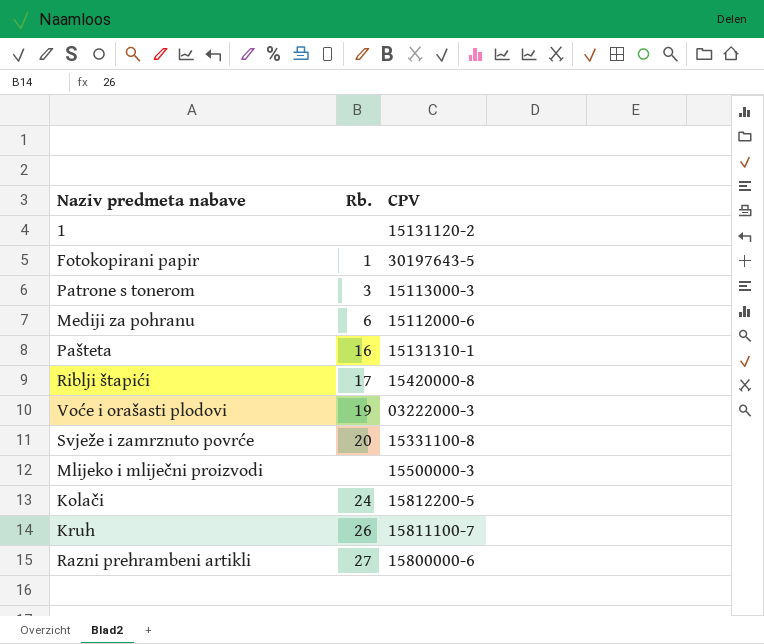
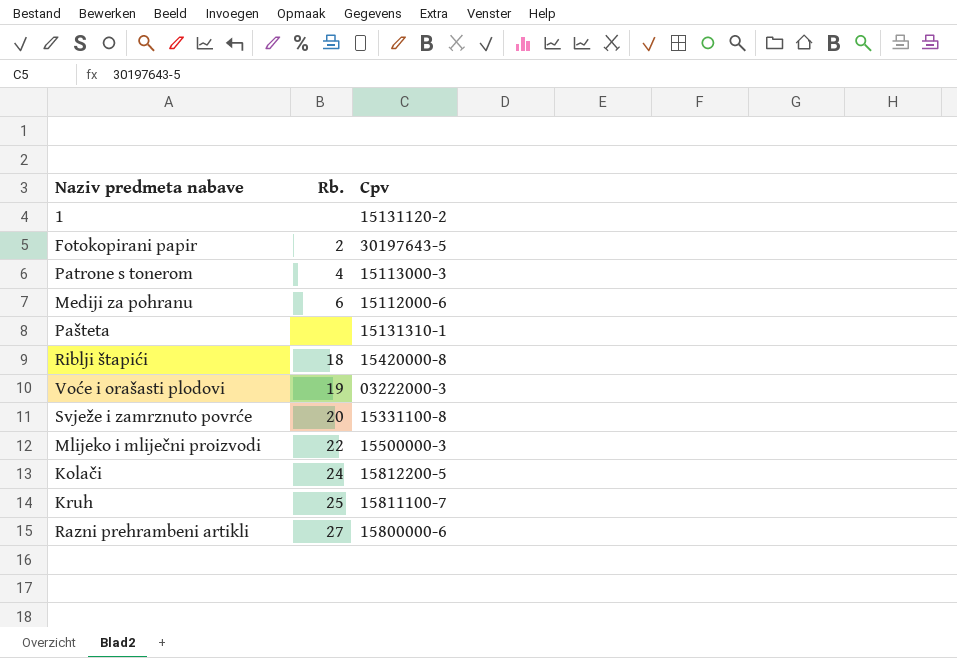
column name: CPV -> Cpv
Fotokopirani papir | Rb.: 1 -> 2
Patrone s tonerom | Rb.: 3 -> 4
Pašteta | Rb.: 16 -> none
Riblji štapići | Rb.: 17 -> 18
Mlijeko i mliječni proizvodi | Rb.: none -> 22
Kruh | Rb.: 26 -> 25

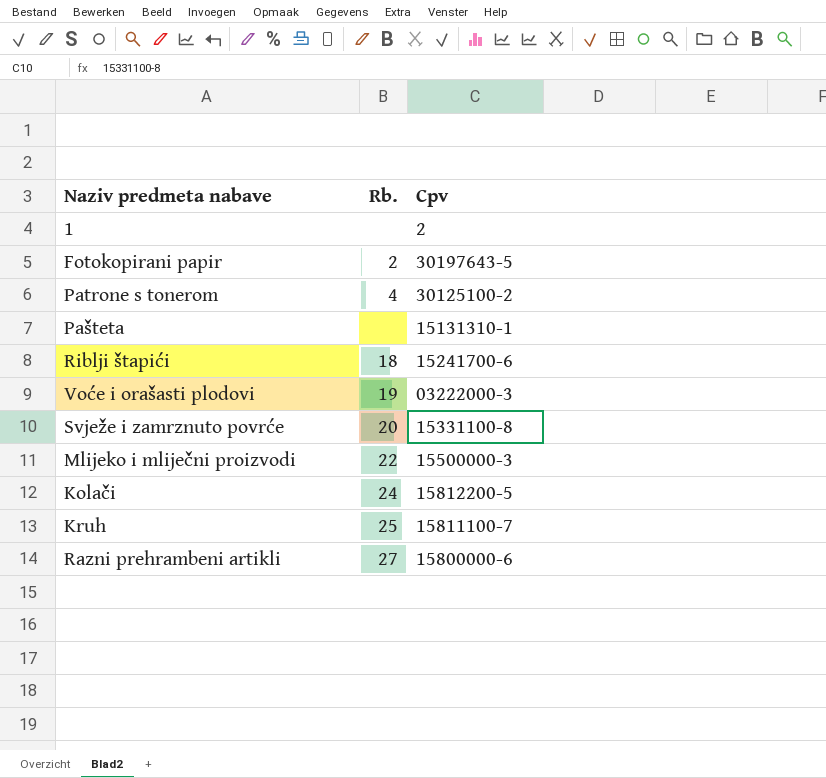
row Mediji za pohranu: 6 | 15112000-6 -> none
1 | Cpv: 15131120-2 -> 2
Patrone s tonerom | Cpv: 15113000-3 -> 30125100-2
Riblji štapići | Cpv: 15420000-8 -> 15241700-6

